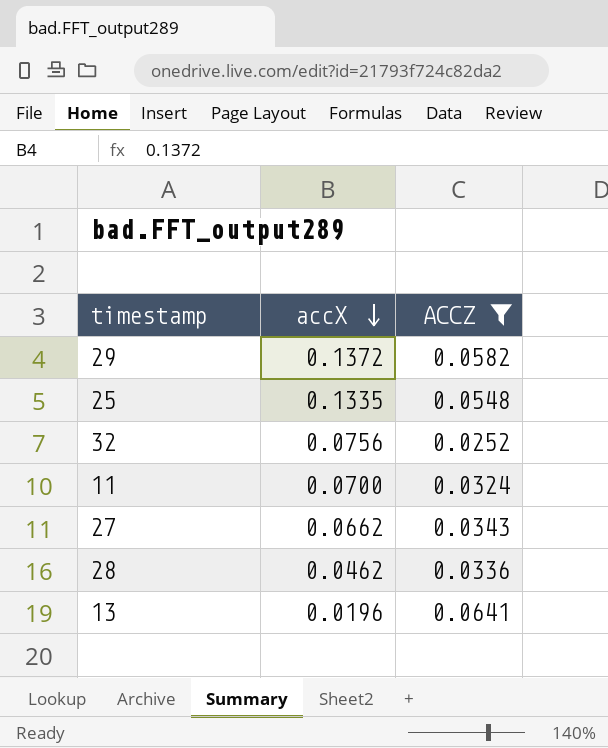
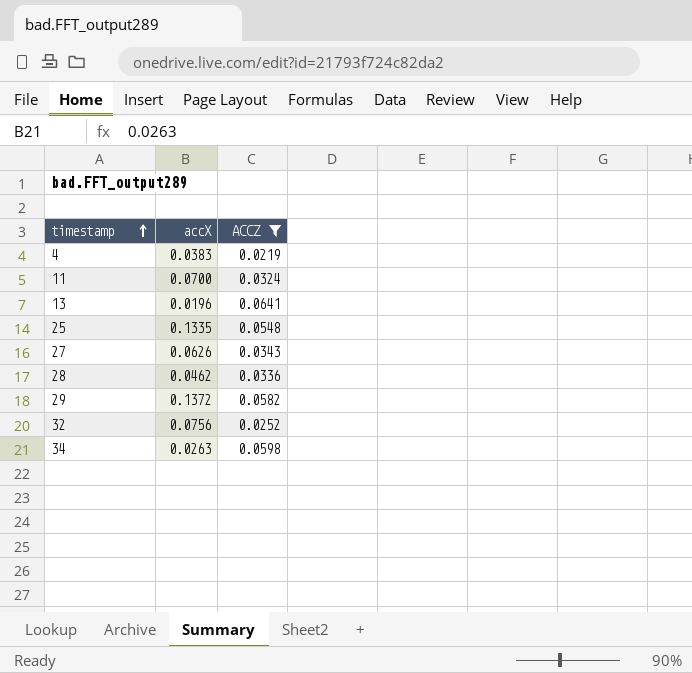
row order: accX descending -> timestamp ascending
row 4: none -> 0.0383 | 0.0219
27 | accX: 0.0662 -> 0.0626
row 34: none -> 0.0263 | 0.0598

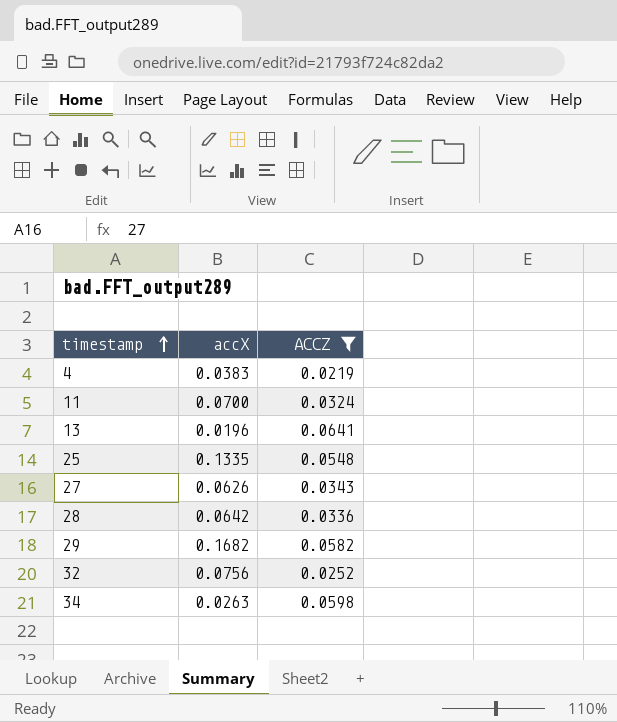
28 | accX: 0.0462 -> 0.0642
29 | accX: 0.1372 -> 0.1682

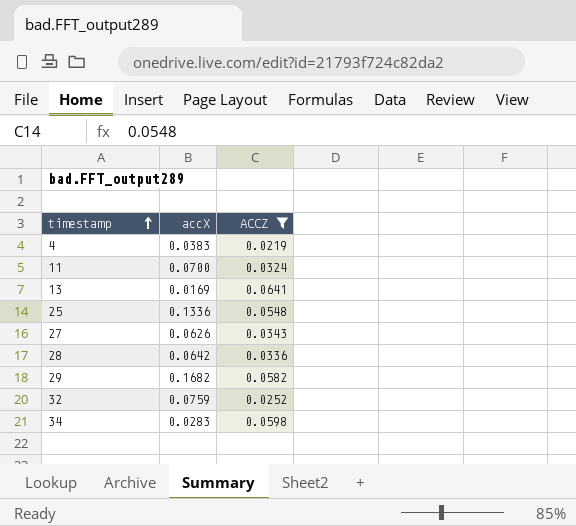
13 | accX: 0.0196 -> 0.0169
25 | accX: 0.1335 -> 0.1336
32 | accX: 0.0756 -> 0.0759
34 | accX: 0.0263 -> 0.0283

